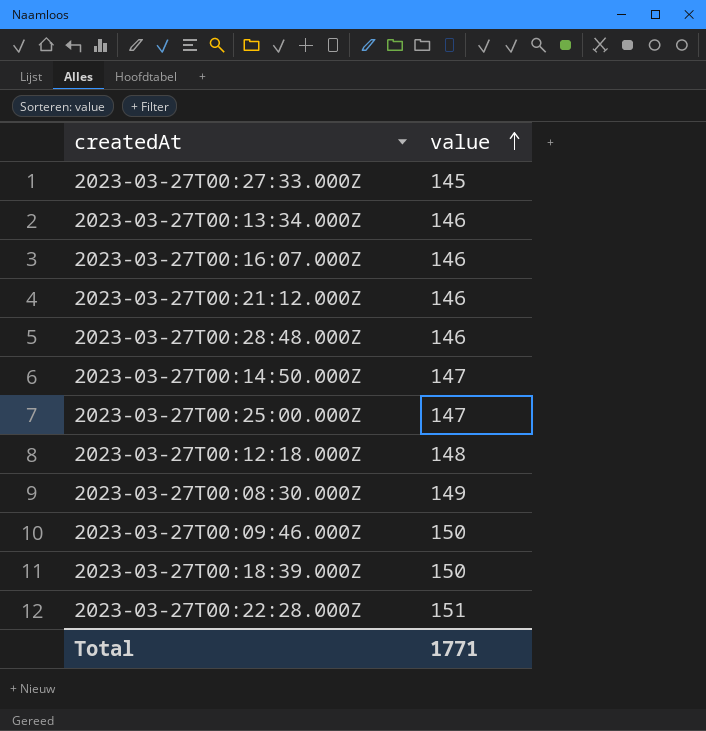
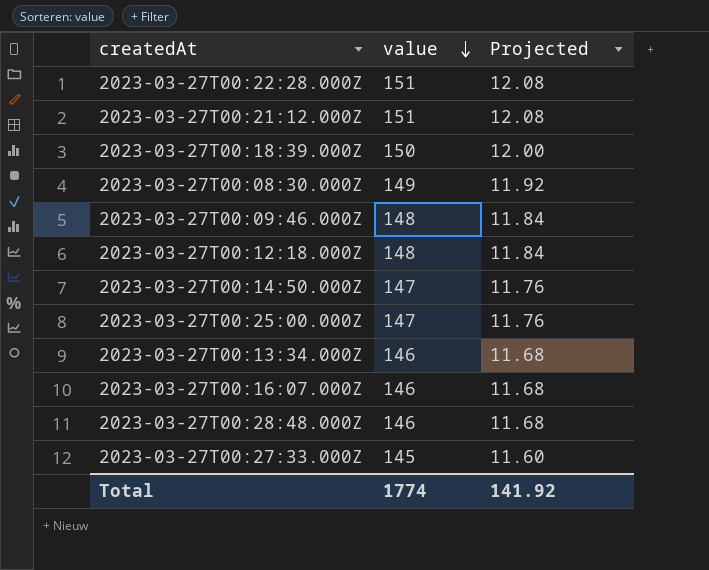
row order: value ascending -> value descending
column Projected | formula: none -> [value] * 0.08
2023-03-27T00:21:12.000Z | value: 146 -> 151
2023-03-27T00:09:46.000Z | value: 150 -> 148
Total | value: 1771 -> 1774

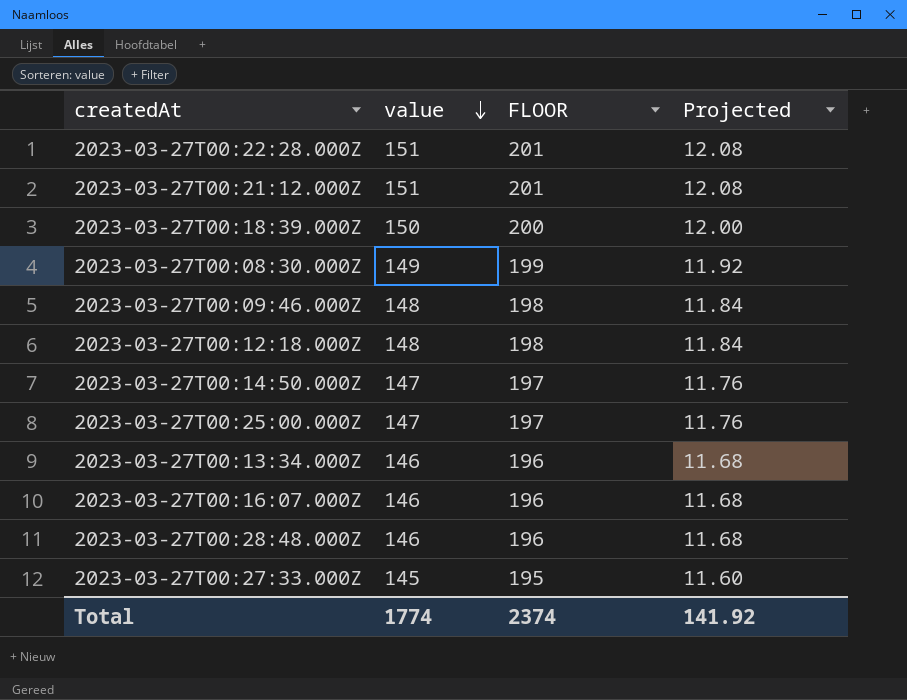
column FLOOR | formula: none -> [value] + 50

